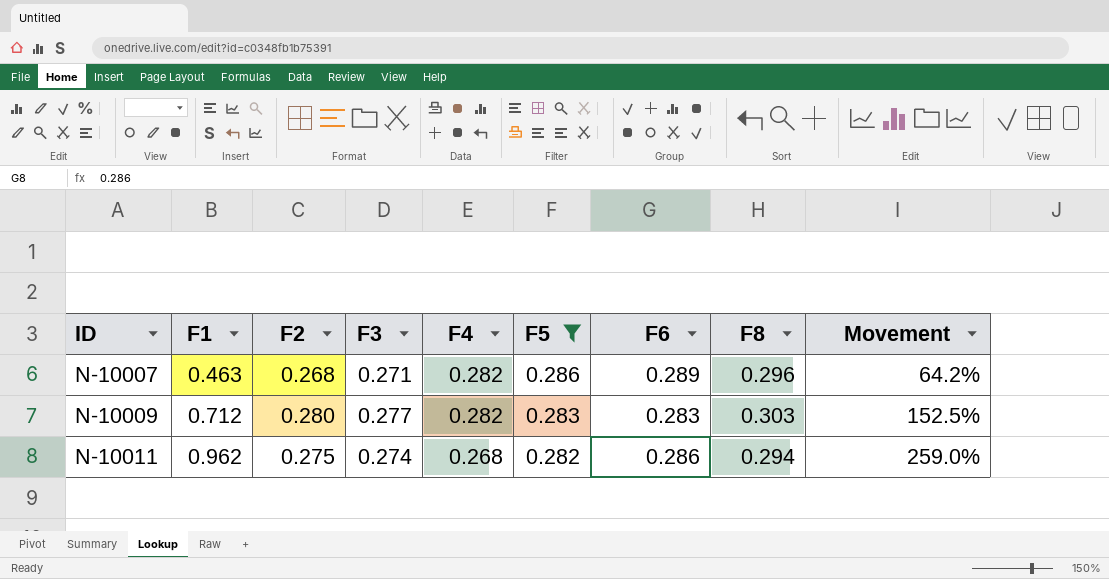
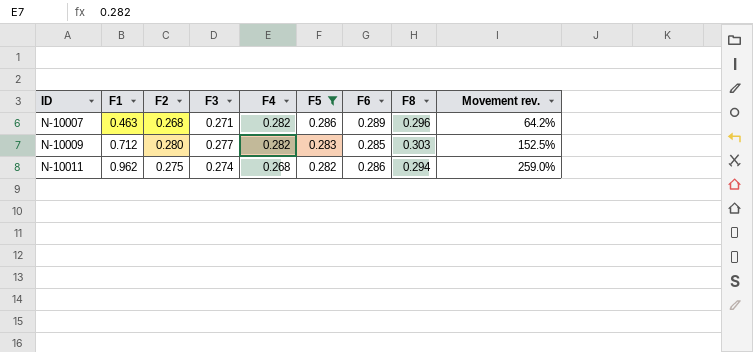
column name: Movement -> Movement rev.
N-10009 | F6: 0.283 -> 0.285

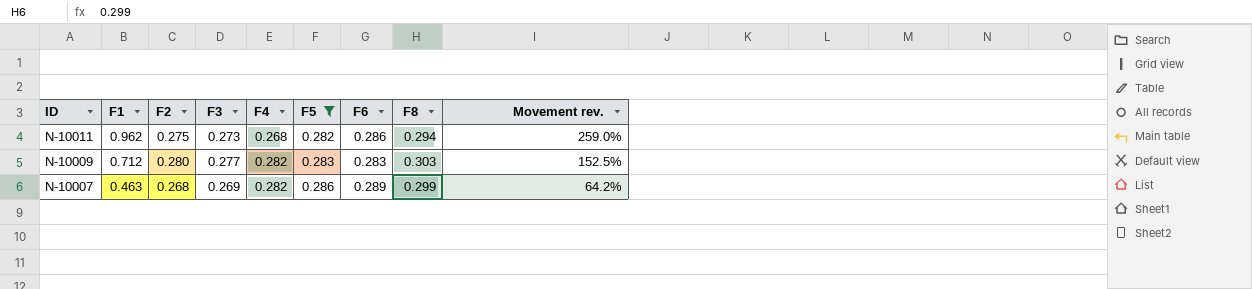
row order: ID ascending -> ID descending
N-10011 | F3: 0.274 -> 0.273
N-10009 | F6: 0.285 -> 0.283
N-10007 | F3: 0.271 -> 0.269
N-10007 | F8: 0.296 -> 0.299

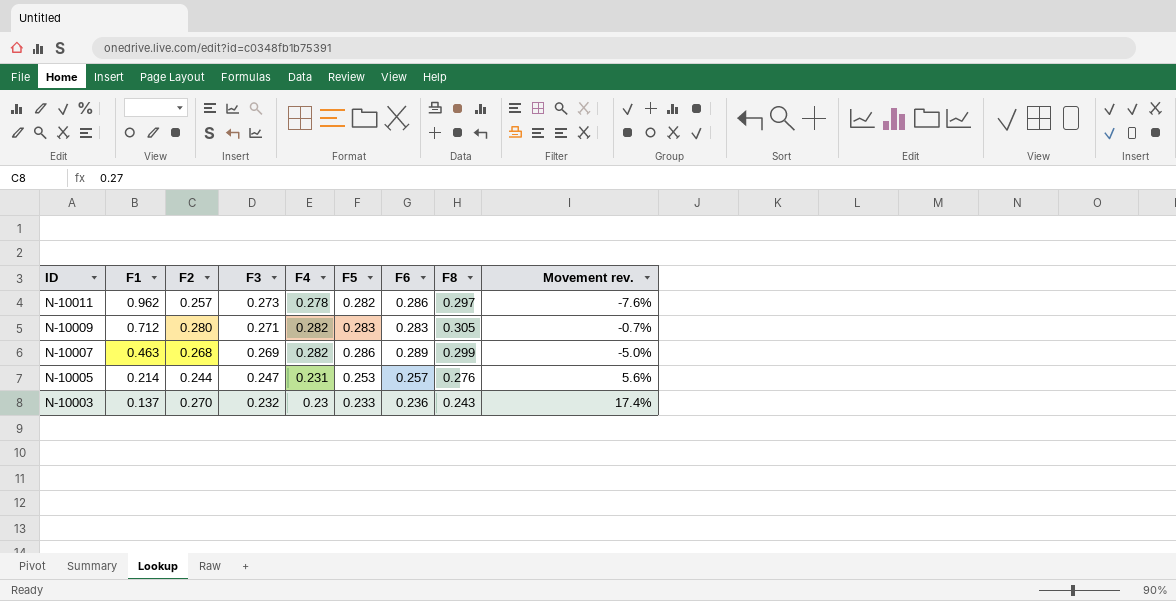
filter: F5 >= 0.282 -> none
column Movement rev. | formula: ([F1] - [F4]) / [F4] -> ([F2] - [F4]) / [F4]
N-10011 | F2: 0.275 -> 0.257
N-10011 | F4: 0.268 -> 0.278
N-10011 | F8: 0.294 -> 0.297
N-10009 | F3: 0.277 -> 0.271
N-10009 | F8: 0.303 -> 0.305

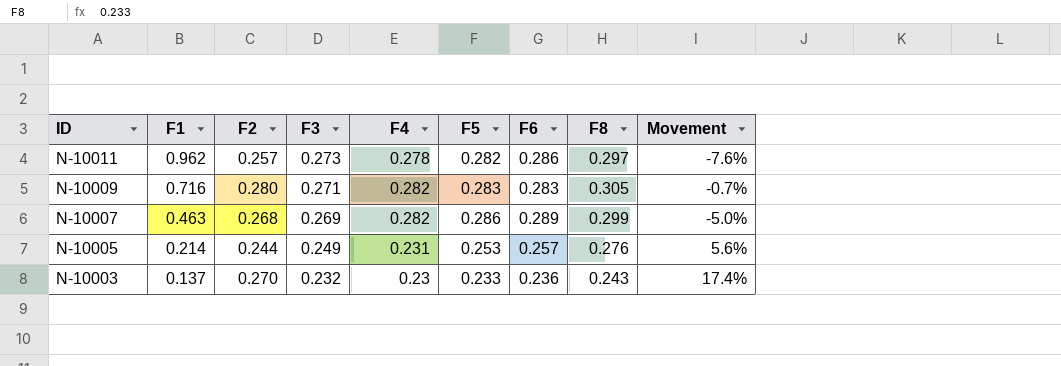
column name: Movement rev. -> Movement
N-10009 | F1: 0.712 -> 0.716
N-10005 | F3: 0.247 -> 0.249

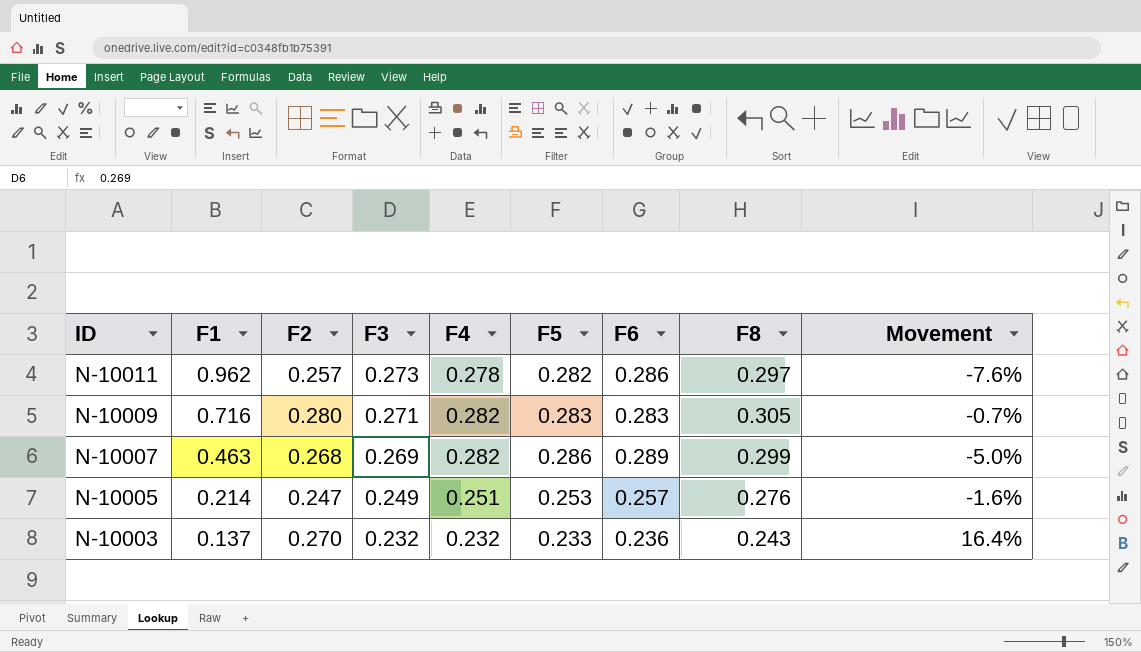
N-10005 | F2: 0.244 -> 0.247
N-10005 | F4: 0.231 -> 0.251
N-10005 | Movement: 5.6% -> -1.6%
N-10003 | F4: 0.23 -> 0.232
N-10003 | Movement: 17.4% -> 16.4%

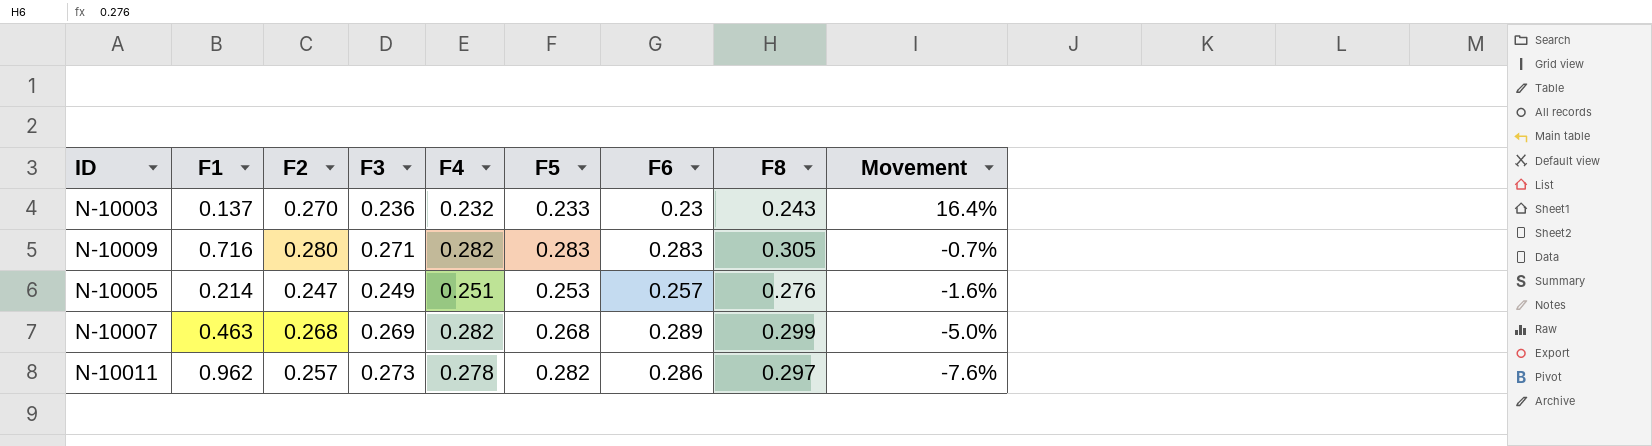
row order: ID descending -> Movement descending
N-10003 | F3: 0.232 -> 0.236
N-10003 | F6: 0.236 -> 0.23
N-10007 | F5: 0.286 -> 0.268

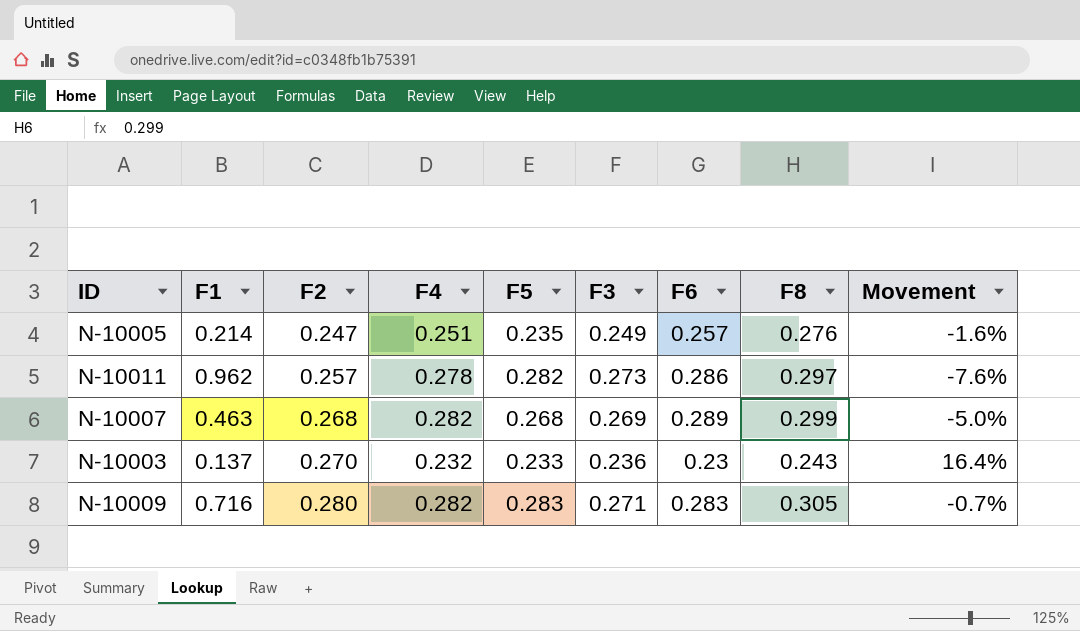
row order: Movement descending -> F2 ascending
column F3 | position: 4 -> 6
N-10005 | F5: 0.253 -> 0.235

